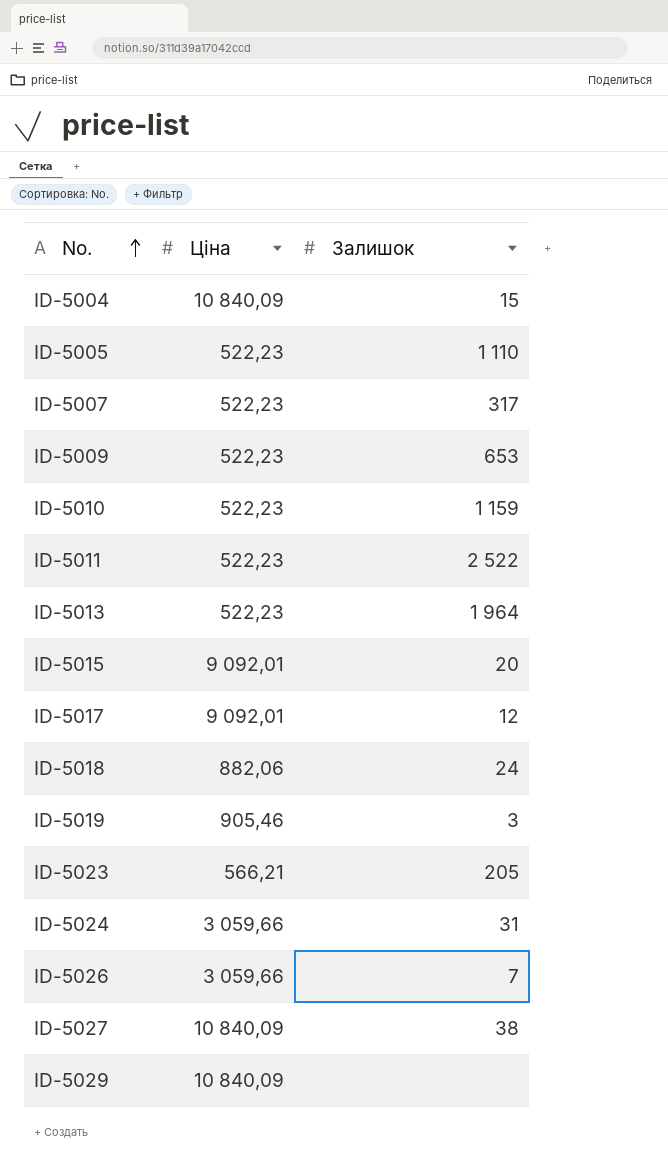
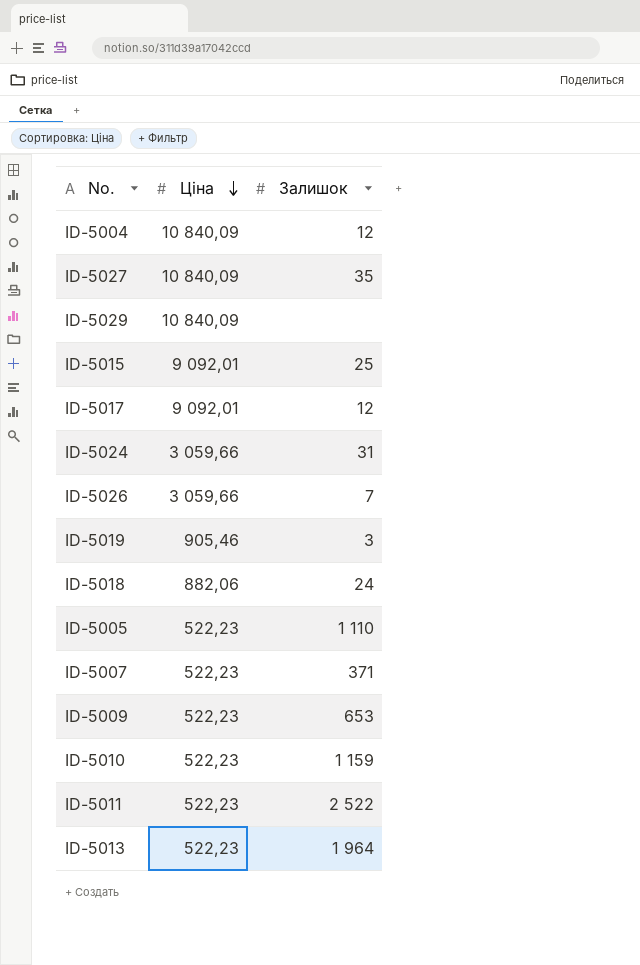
row order: No. ascending -> Ціна descending
row ID-5023: 566,21 | 205 -> none
ID-5004 | Залишок: 15 -> 12
ID-5027 | Залишок: 38 -> 35
ID-5015 | Залишок: 20 -> 25
ID-5007 | Залишок: 317 -> 371

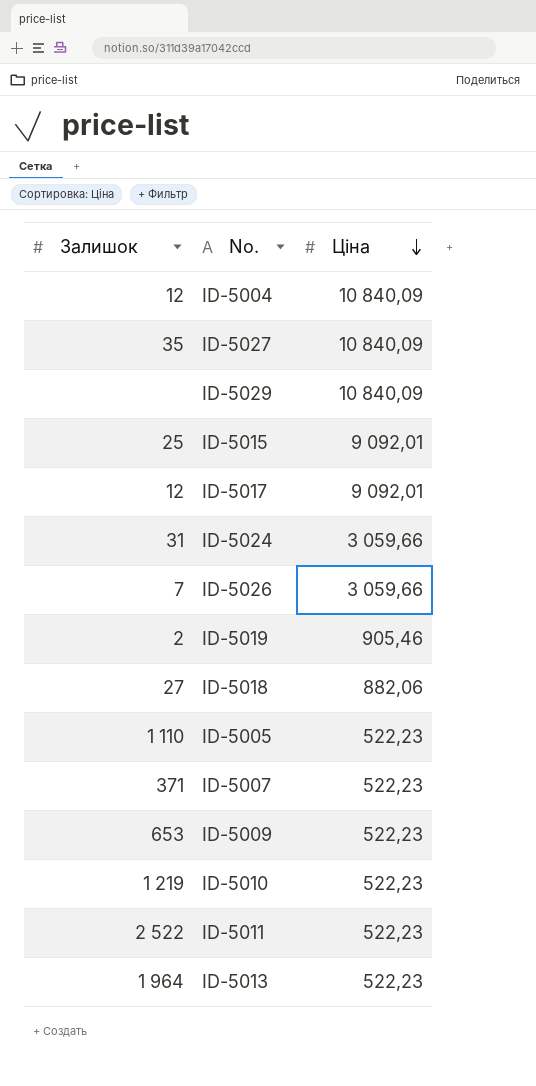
column Залишок | position: 3 -> 1
ID-5019 | Залишок: 3 -> 2
ID-5018 | Залишок: 24 -> 27
ID-5010 | Залишок: 1 159 -> 1 219

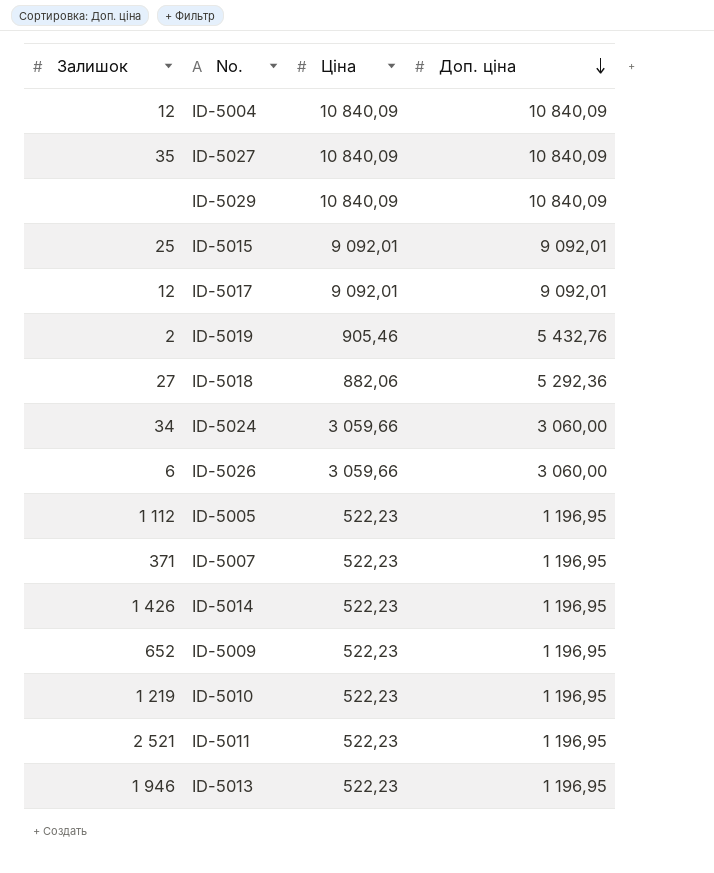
row order: Ціна descending -> Доп. ціна descending
column Доп. ціна | position: none -> 4
ID-5024 | Залишок: 31 -> 34
ID-5026 | Залишок: 7 -> 6
ID-5005 | Залишок: 1 110 -> 1 112
row ID-5014: none -> 1 426 | 522,23 | 1 196,95
ID-5009 | Залишок: 653 -> 652
ID-5011 | Залишок: 2 522 -> 2 521
ID-5013 | Залишок: 1 964 -> 1 946

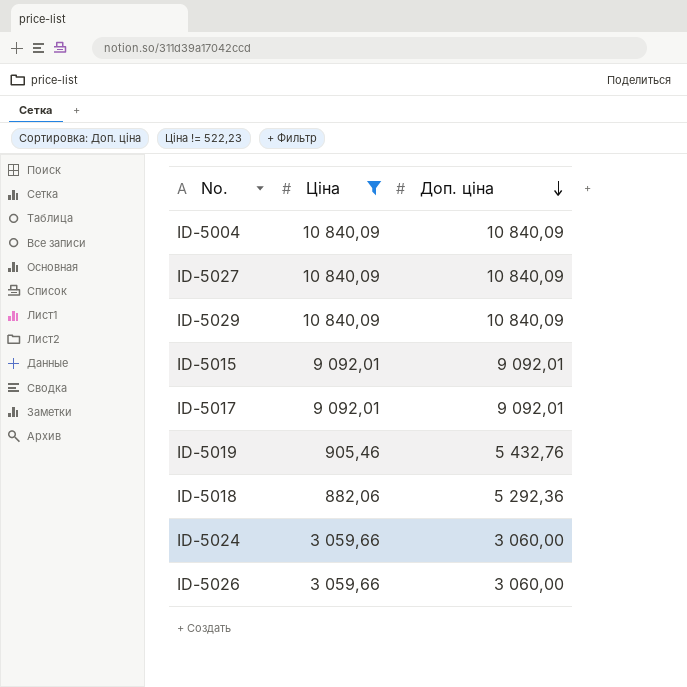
filter: none -> Ціна != 522,23
column Залишок | position: 1 -> none

